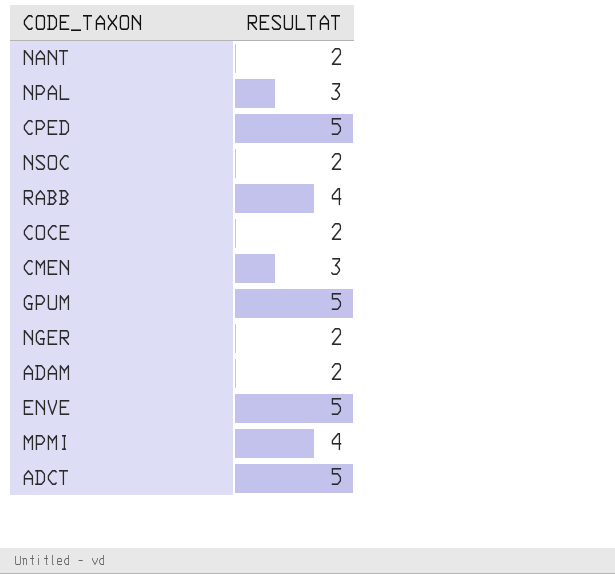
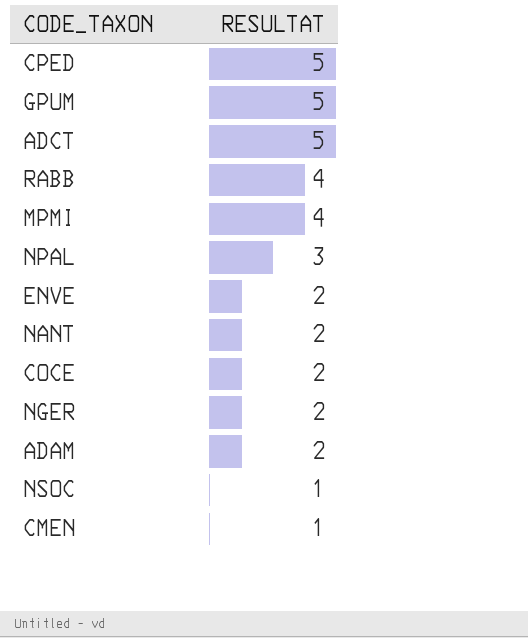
row order: none -> RESULTAT descending
ENVE | RESULTAT: 5 -> 2
NSOC | RESULTAT: 2 -> 1
CMEN | RESULTAT: 3 -> 1

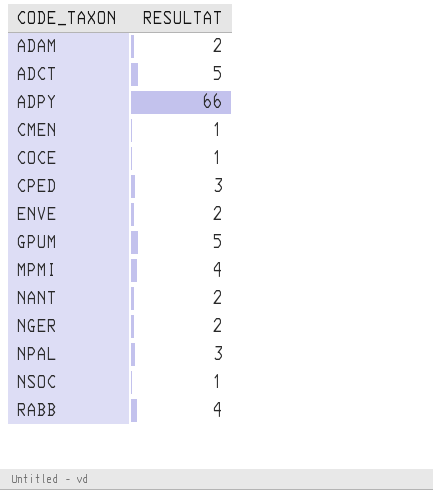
row order: RESULTAT descending -> CODE_TAXON ascending
row ADPY: none -> 66
COCE | RESULTAT: 2 -> 1
CPED | RESULTAT: 5 -> 3

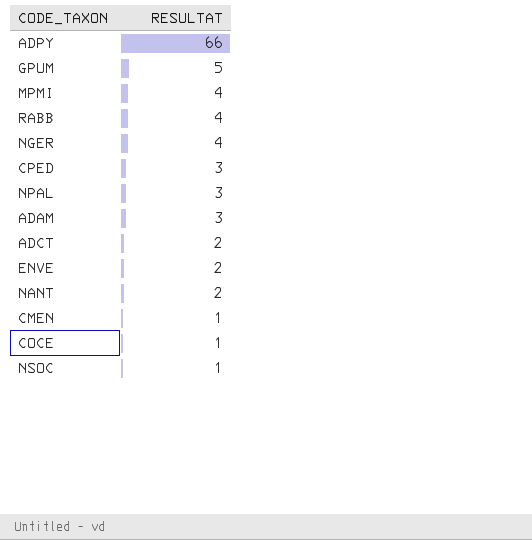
row order: CODE_TAXON ascending -> RESULTAT descending
NGER | RESULTAT: 2 -> 4
ADAM | RESULTAT: 2 -> 3
ADCT | RESULTAT: 5 -> 2

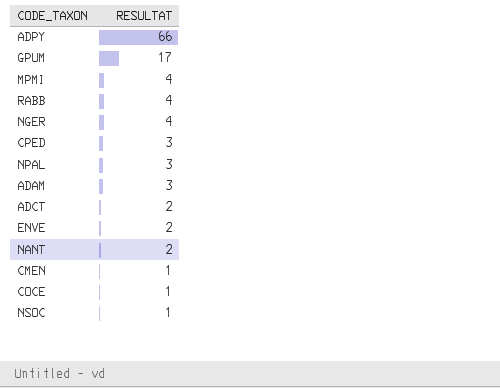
GPUM | RESULTAT: 5 -> 17

